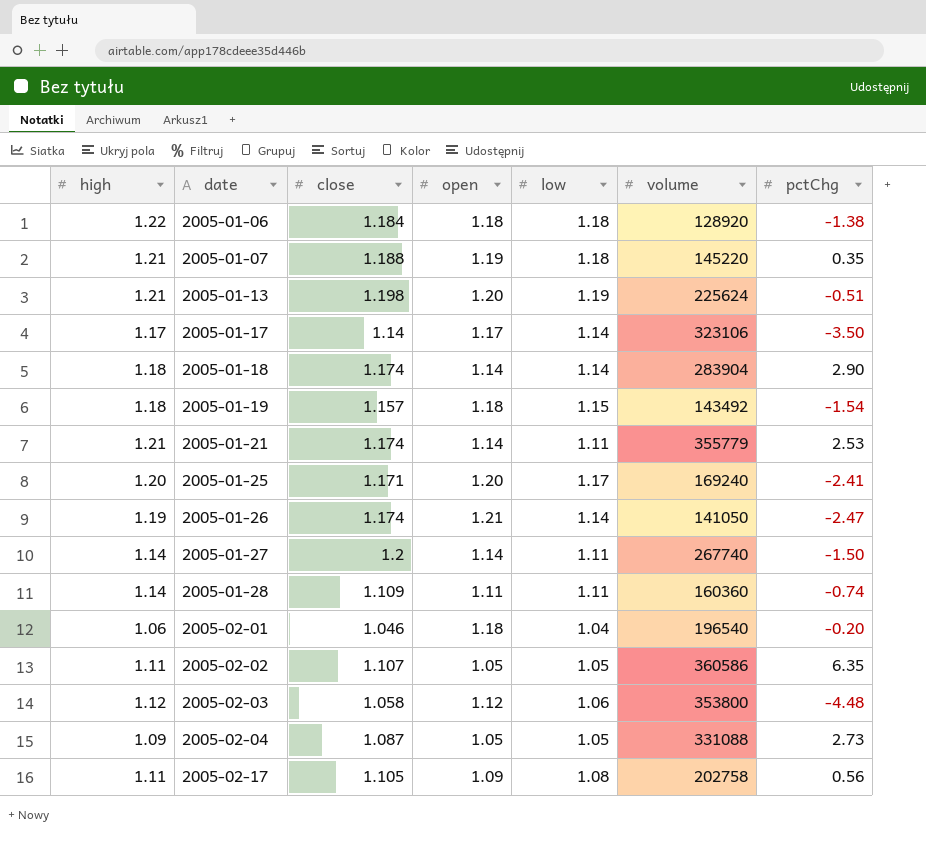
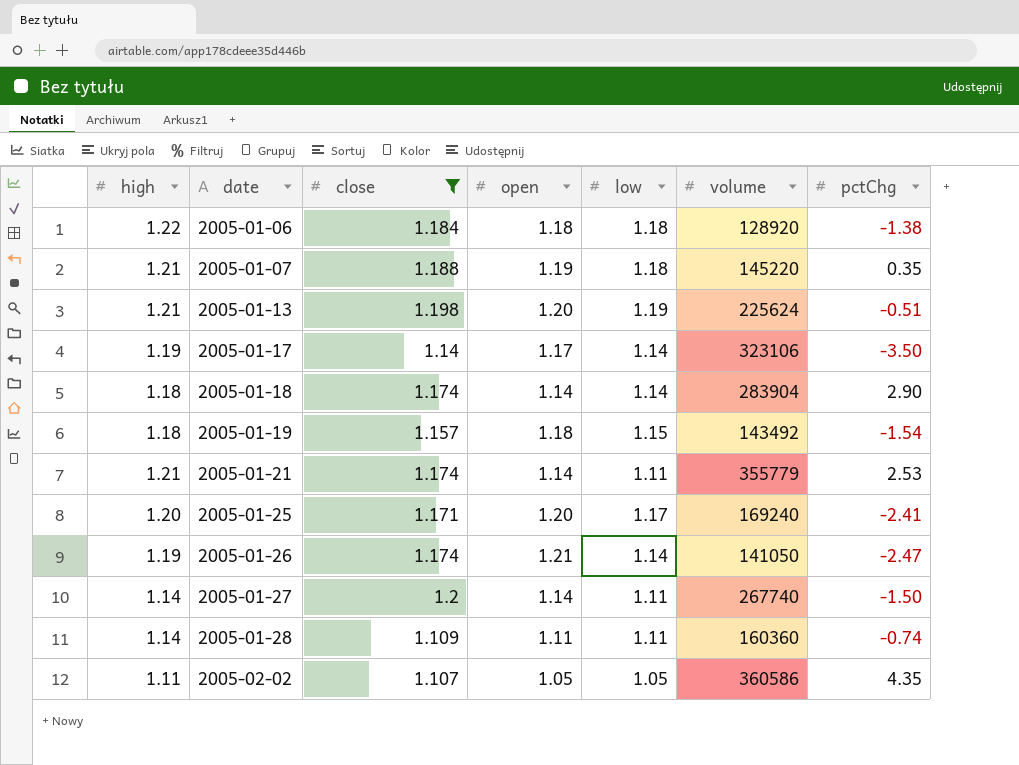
filter: none -> close >= 1.107
2005-01-17 | high: 1.17 -> 1.19
2005-02-02 | pctChg: 6.35 -> 4.35

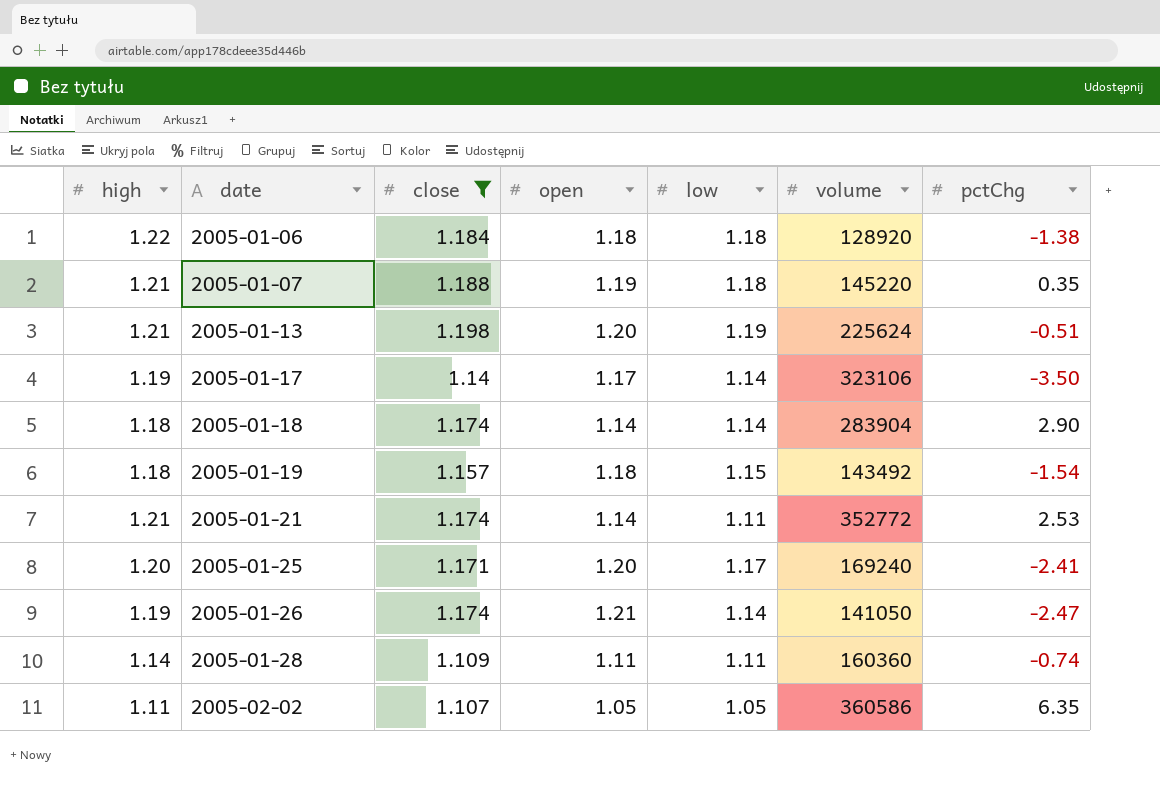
row 2005-01-27: 1.14 | 1.2 | 1.14 | 1.11 | 267740 | -1.50 -> none
2005-01-21 | volume: 355779 -> 352772
2005-02-02 | pctChg: 4.35 -> 6.35

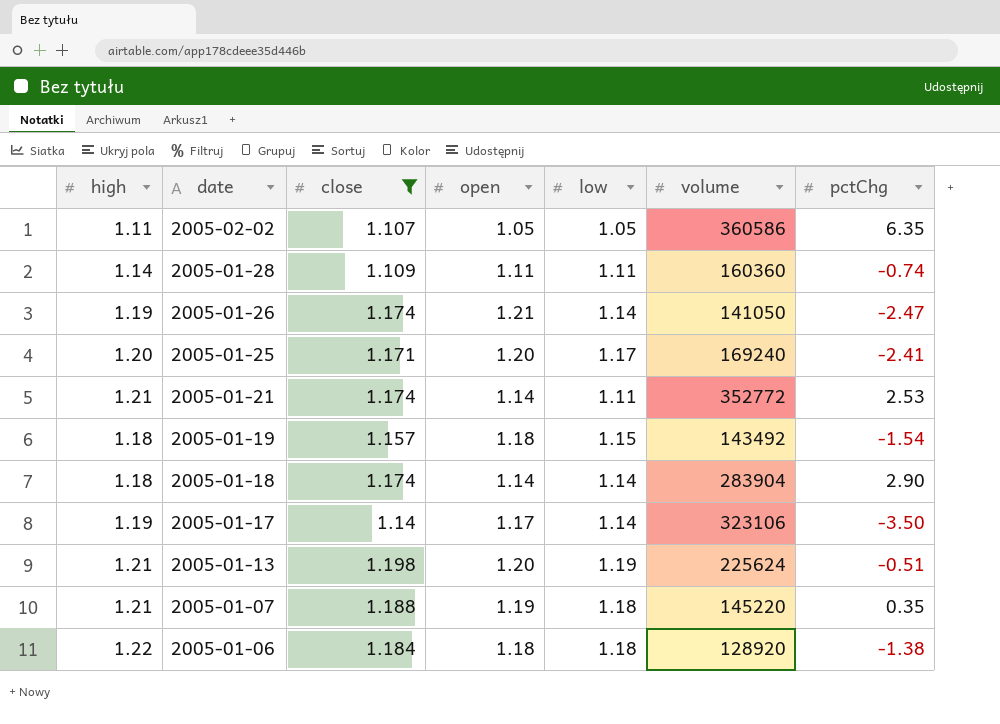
row order: date ascending -> date descending

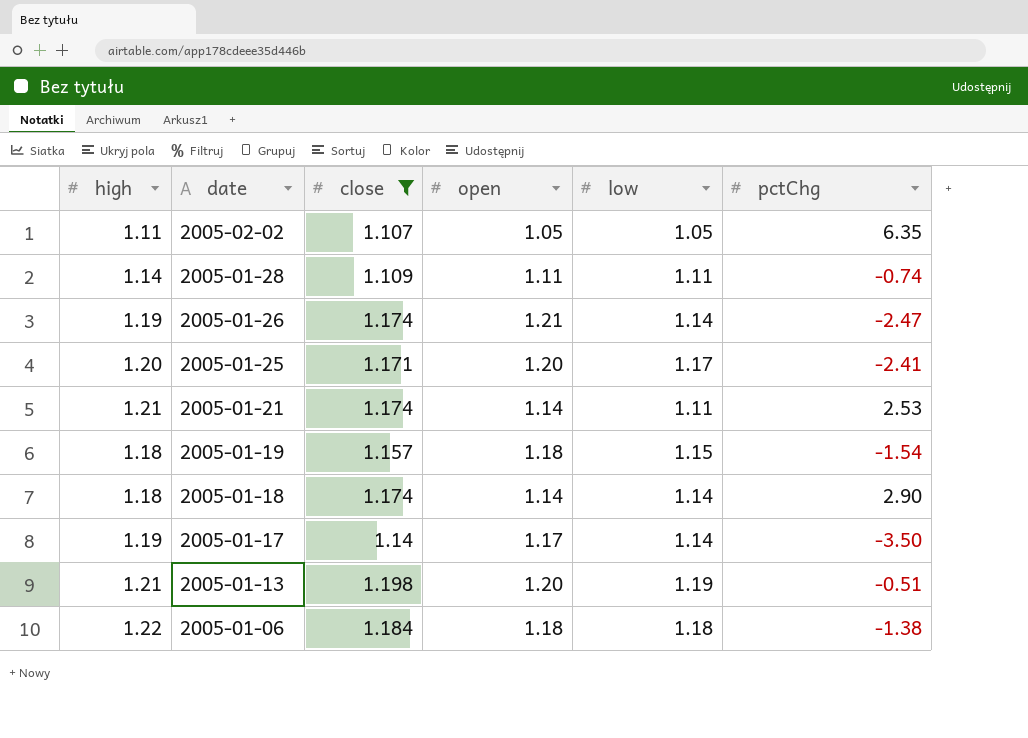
column volume | position: 6 -> none
row 2005-01-07: 1.21 | 1.188 | 1.19 | 1.18 | 145220 | 0.35 -> none

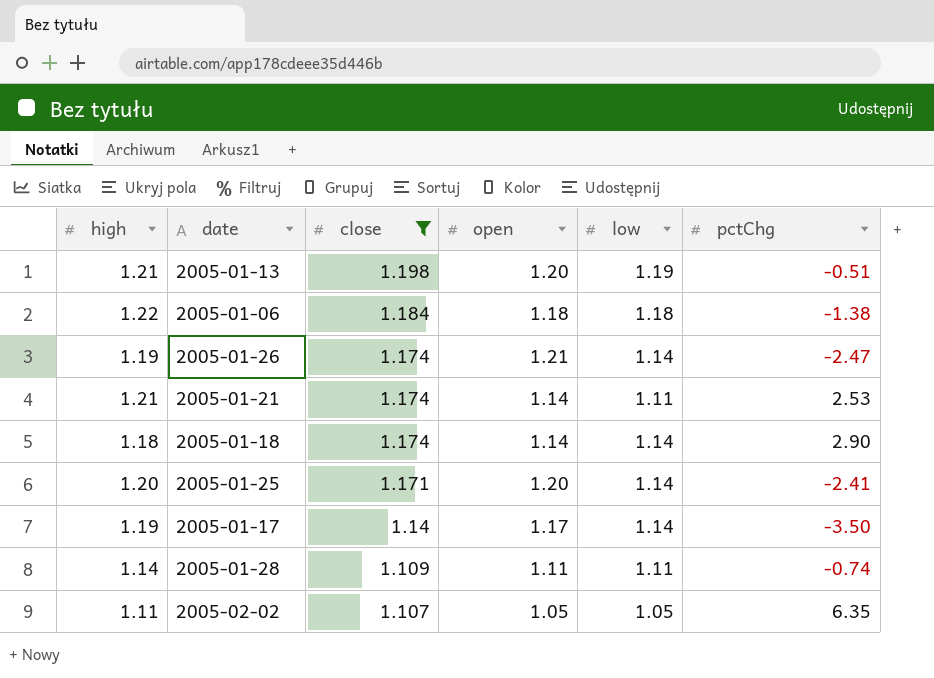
row order: date descending -> close descending
row 2005-01-19: 1.18 | 1.157 | 1.18 | 1.15 | -1.54 -> none
2005-01-25 | low: 1.17 -> 1.14

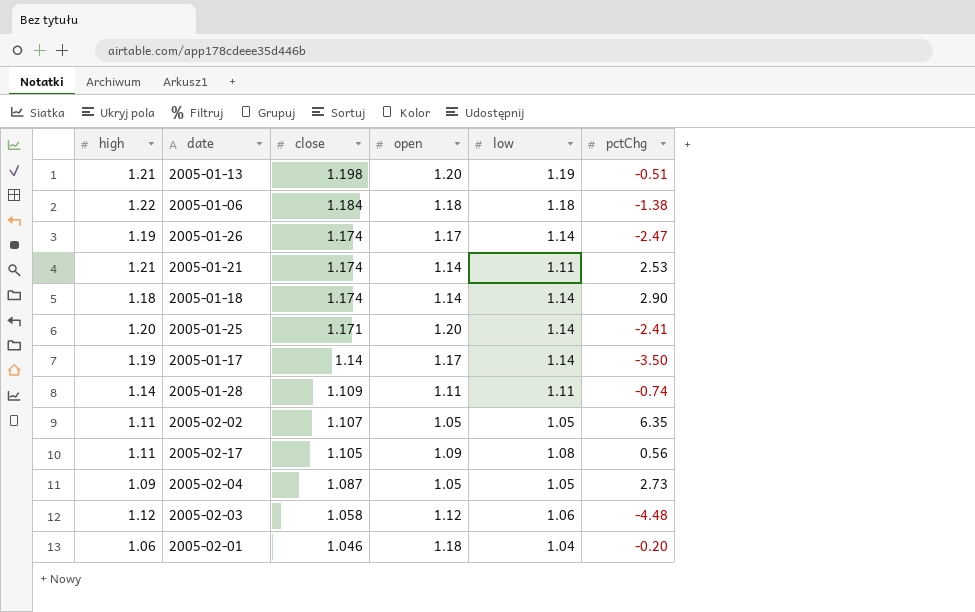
filter: close >= 1.107 -> none
2005-01-26 | open: 1.21 -> 1.17

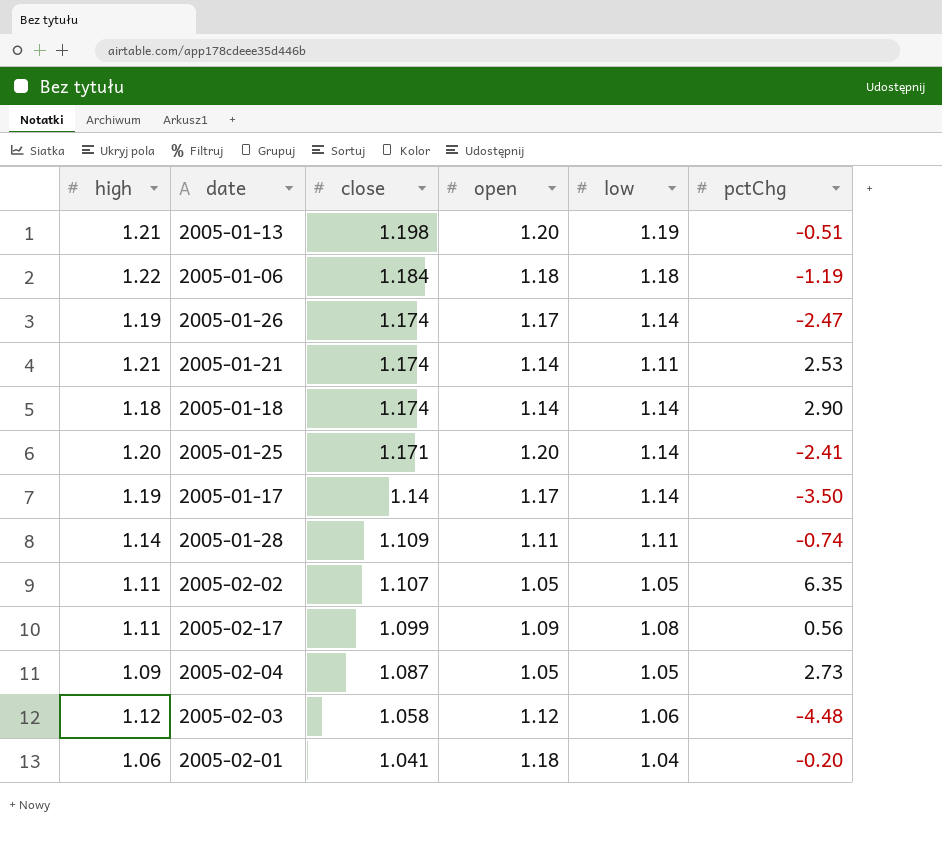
2005-01-06 | pctChg: -1.38 -> -1.19
2005-02-17 | close: 1.105 -> 1.099
2005-02-01 | close: 1.046 -> 1.041

